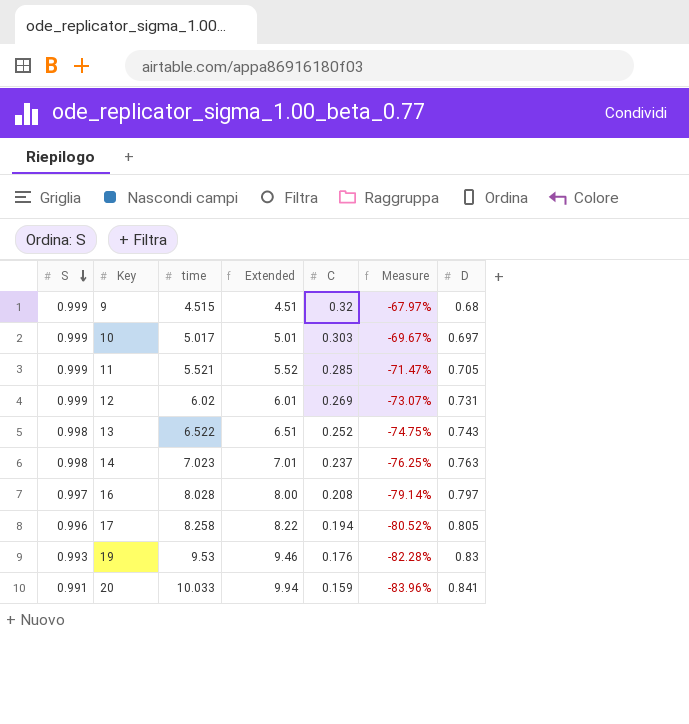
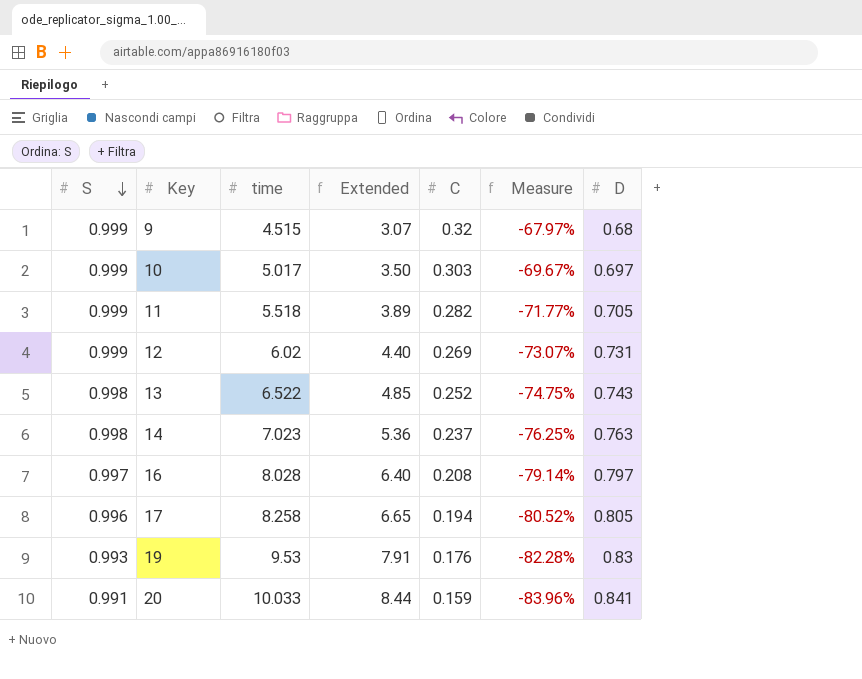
column Extended | formula: [S] * [time] -> [time] * [D]
11 | time: 5.521 -> 5.518
11 | C: 0.285 -> 0.282
11 | Measure: -71.47% -> -71.77%

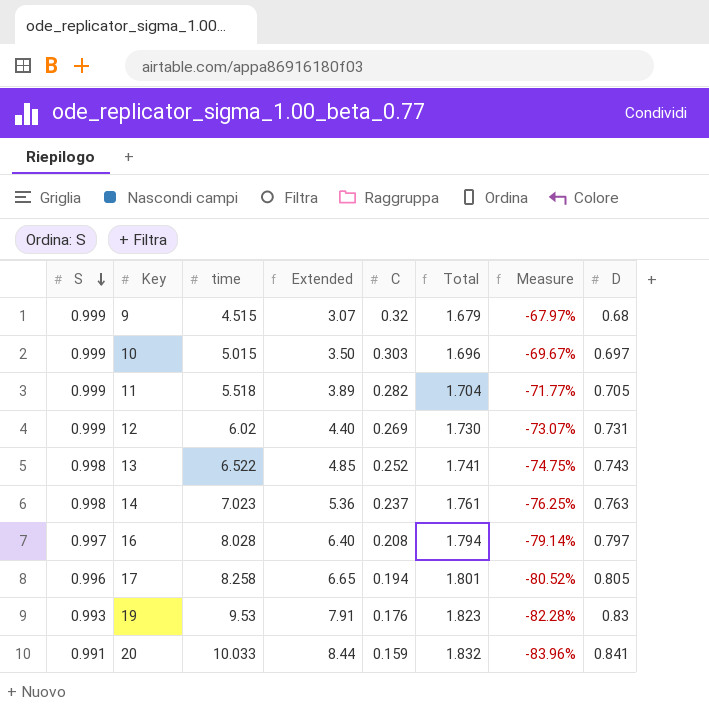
column Total | formula: none -> [S] + [D]
10 | time: 5.017 -> 5.015

